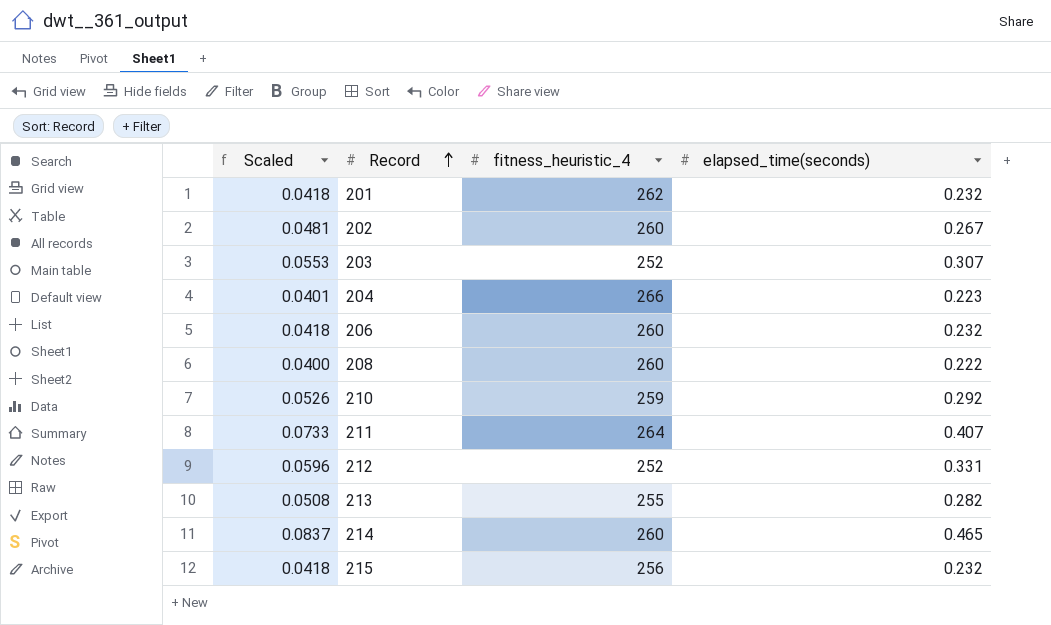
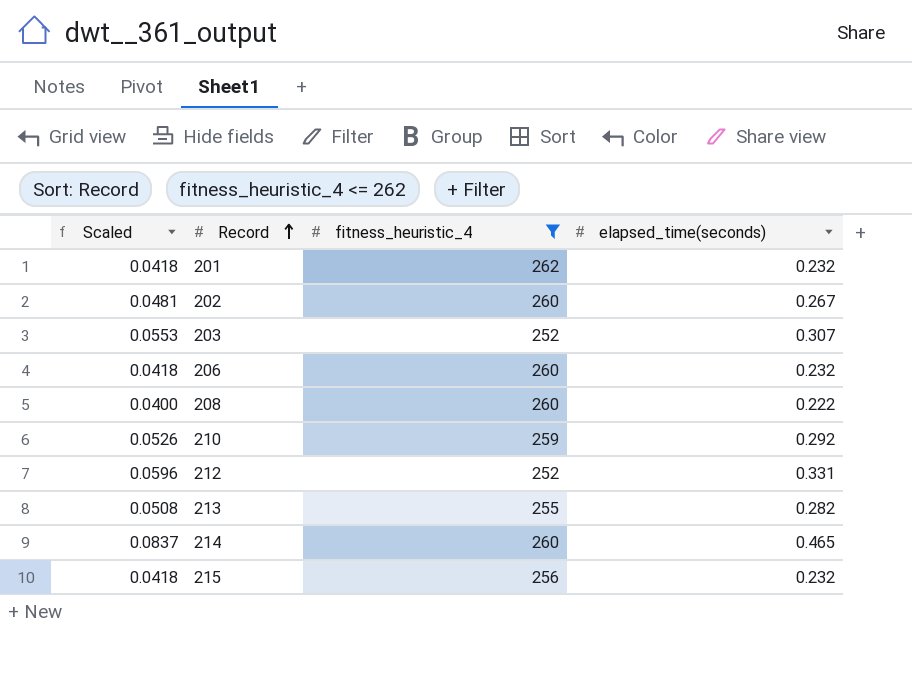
filter: none -> fitness_heuristic_4 <= 262

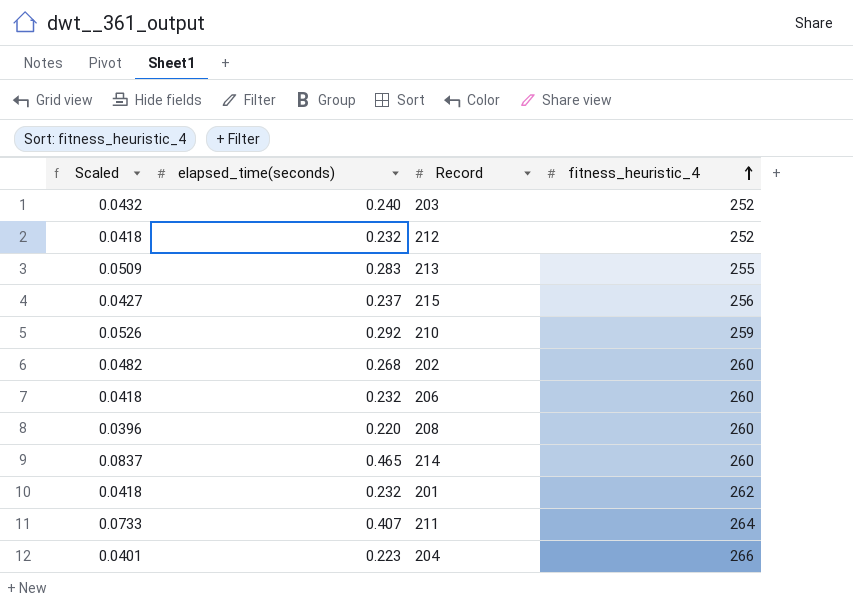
filter: fitness_heuristic_4 <= 262 -> none
row order: Record ascending -> fitness_heuristic_4 ascending
column elapsed_time(seconds) | position: 4 -> 2
203 | Scaled: 0.0553 -> 0.0432
203 | elapsed_time(seconds): 0.307 -> 0.240
212 | Scaled: 0.0596 -> 0.0418
212 | elapsed_time(seconds): 0.331 -> 0.232
213 | Scaled: 0.0508 -> 0.0509
213 | elapsed_time(seconds): 0.282 -> 0.283
215 | Scaled: 0.0418 -> 0.0427
215 | elapsed_time(seconds): 0.232 -> 0.237
202 | Scaled: 0.0481 -> 0.0482
202 | elapsed_time(seconds): 0.267 -> 0.268
208 | Scaled: 0.0400 -> 0.0396
208 | elapsed_time(seconds): 0.222 -> 0.220

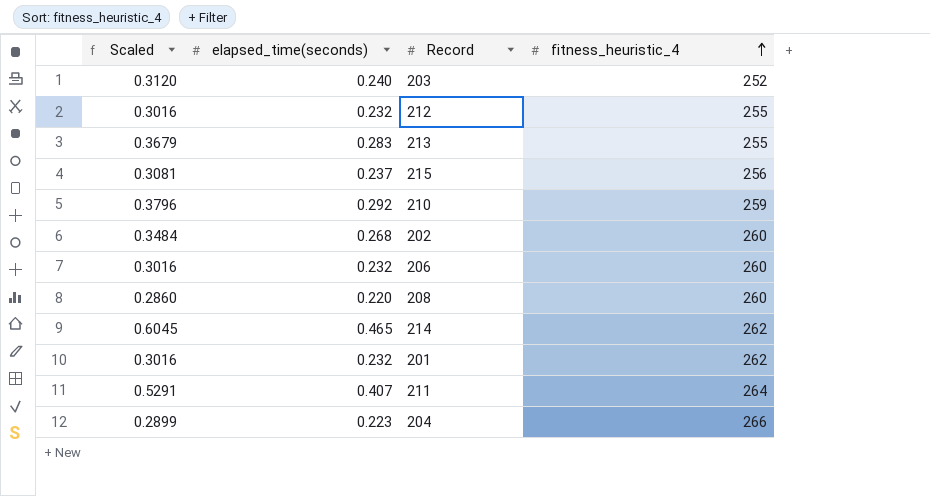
column Scaled | formula: [elapsed_time(seconds)] * 0.18 -> [elapsed_time(seconds)] * 1.3
212 | fitness_heuristic_4: 252 -> 255
214 | fitness_heuristic_4: 260 -> 262

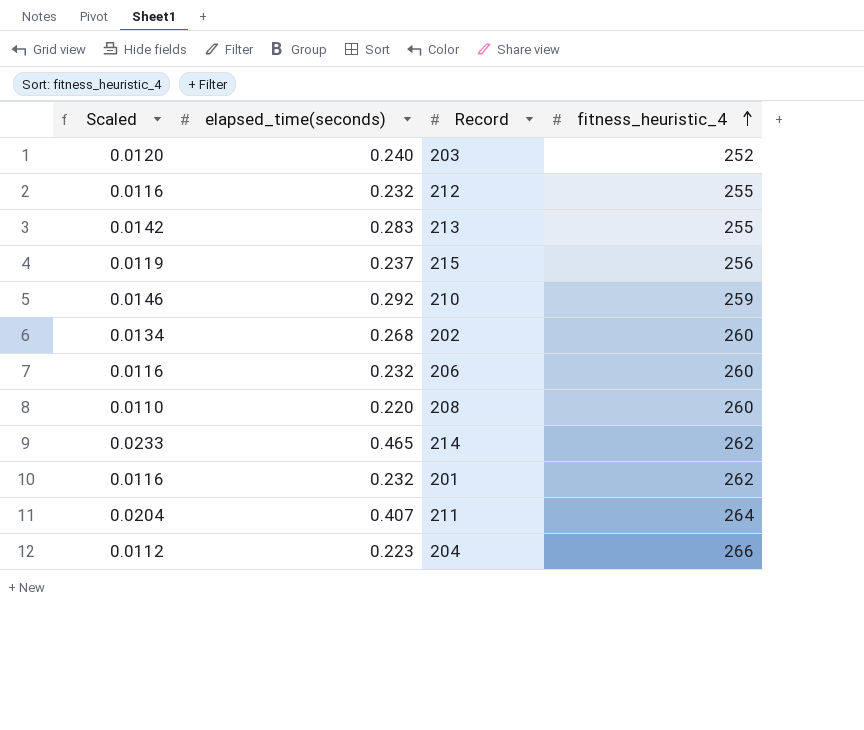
column Scaled | formula: [elapsed_time(seconds)] * 1.3 -> [elapsed_time(seconds)] * 0.05

